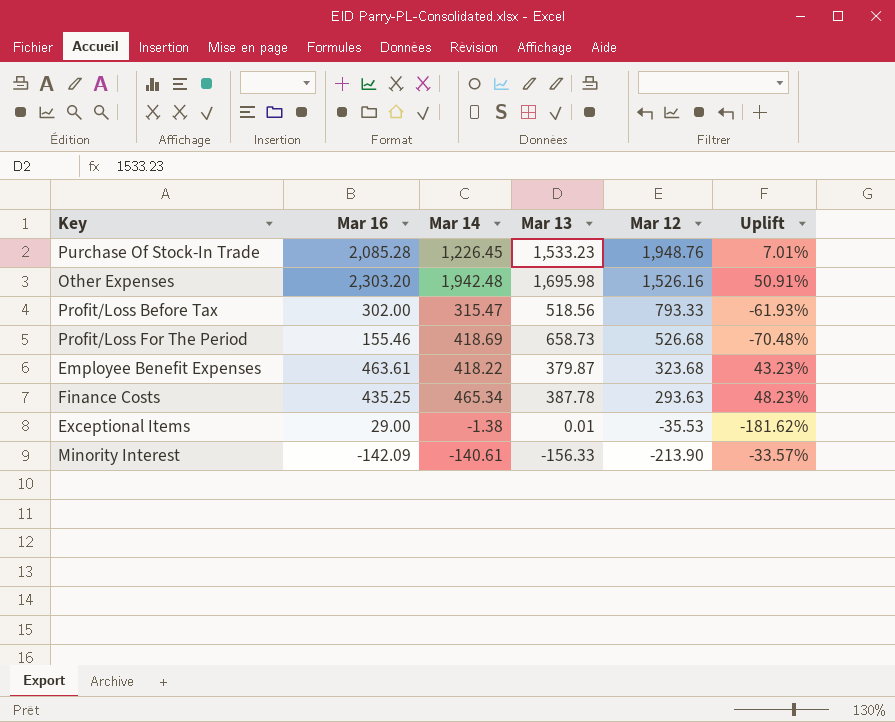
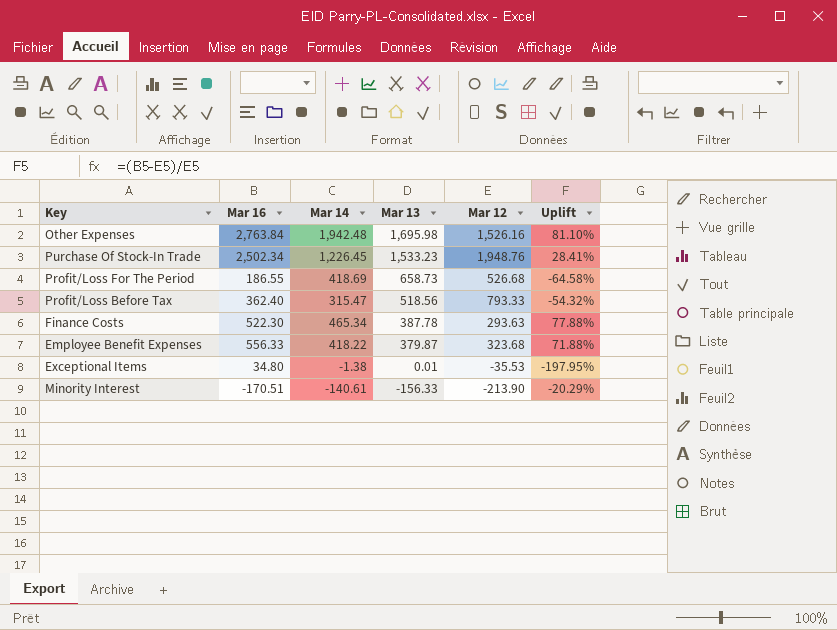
row order: Mar 12 descending -> Mar 13 descending
Other Expenses | Mar 16: 2,303.20 -> 2,763.84
Other Expenses | Uplift: 50.91% -> 81.10%
Purchase Of Stock-In Trade | Mar 16: 2,085.28 -> 2,502.34
Purchase Of Stock-In Trade | Uplift: 7.01% -> 28.41%
Profit/Loss For The Period | Mar 16: 155.46 -> 186.55
Profit/Loss For The Period | Uplift: -70.48% -> -64.58%
Profit/Loss Before Tax | Mar 16: 302.00 -> 362.40
Profit/Loss Before Tax | Uplift: -61.93% -> -54.32%
Finance Costs | Mar 16: 435.25 -> 522.30
Finance Costs | Uplift: 48.23% -> 77.88%
Employee Benefit Expenses | Mar 16: 463.61 -> 556.33
Employee Benefit Expenses | Uplift: 43.23% -> 71.88%
Exceptional Items | Mar 16: 29.00 -> 34.80
Exceptional Items | Uplift: -181.62% -> -197.95%
Minority Interest | Mar 16: -142.09 -> -170.51
Minority Interest | Uplift: -33.57% -> -20.29%

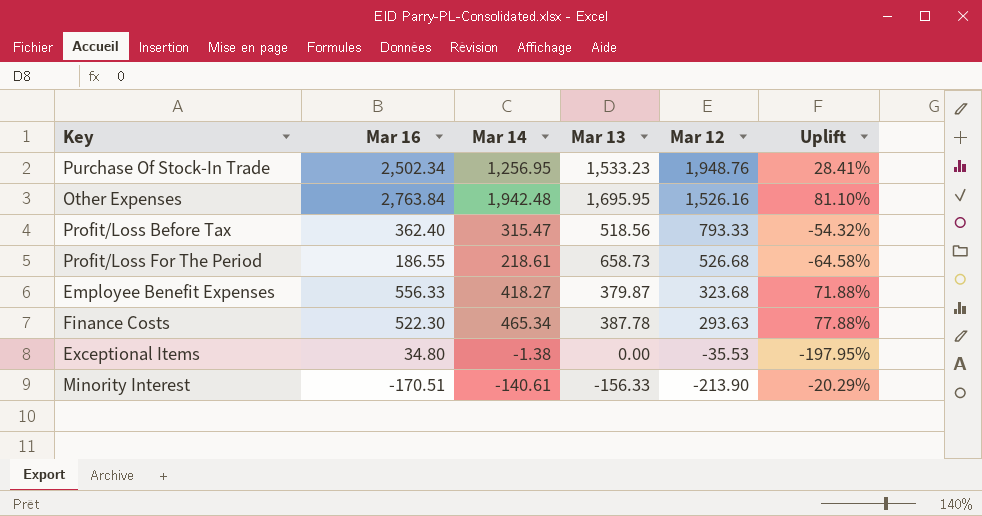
row order: Mar 13 descending -> Mar 12 descending
Purchase Of Stock-In Trade | Mar 14: 1,226.45 -> 1,256.95
Other Expenses | Mar 13: 1,695.98 -> 1,695.95
Profit/Loss For The Period | Mar 14: 418.69 -> 218.61
Employee Benefit Expenses | Mar 14: 418.22 -> 418.27
Exceptional Items | Mar 13: 0.01 -> 0.00

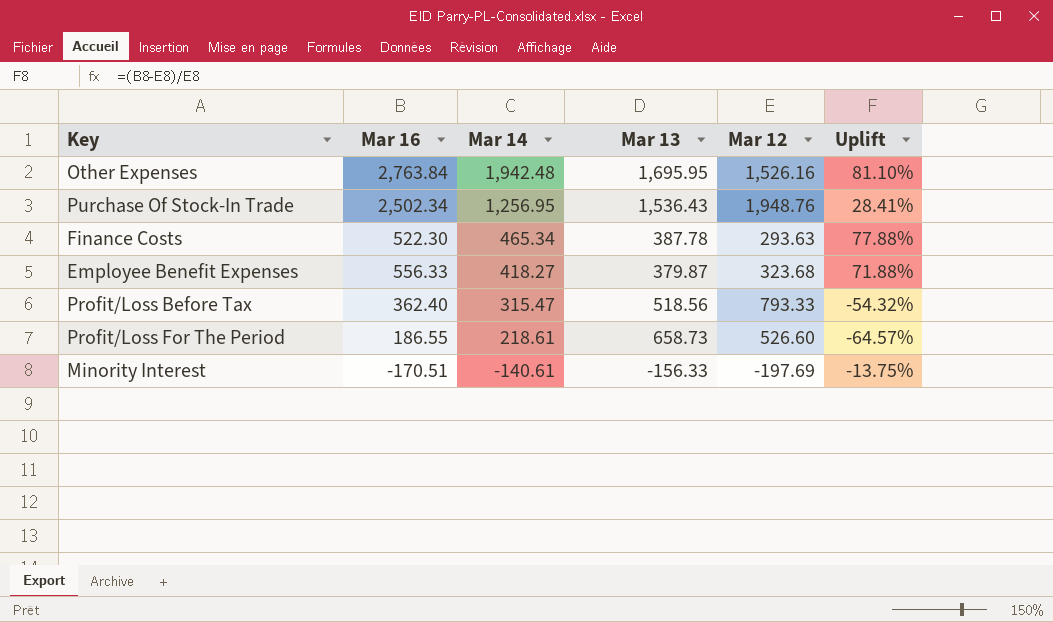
row order: Mar 12 descending -> Mar 14 descending
row Exceptional Items: 34.80 | -1.38 | 0.00 | -35.53 | -197.95% -> none
Purchase Of Stock-In Trade | Mar 13: 1,533.23 -> 1,536.43
Profit/Loss For The Period | Mar 12: 526.68 -> 526.60
Profit/Loss For The Period | Uplift: -64.58% -> -64.57%
Minority Interest | Mar 12: -213.90 -> -197.69
Minority Interest | Uplift: -20.29% -> -13.75%

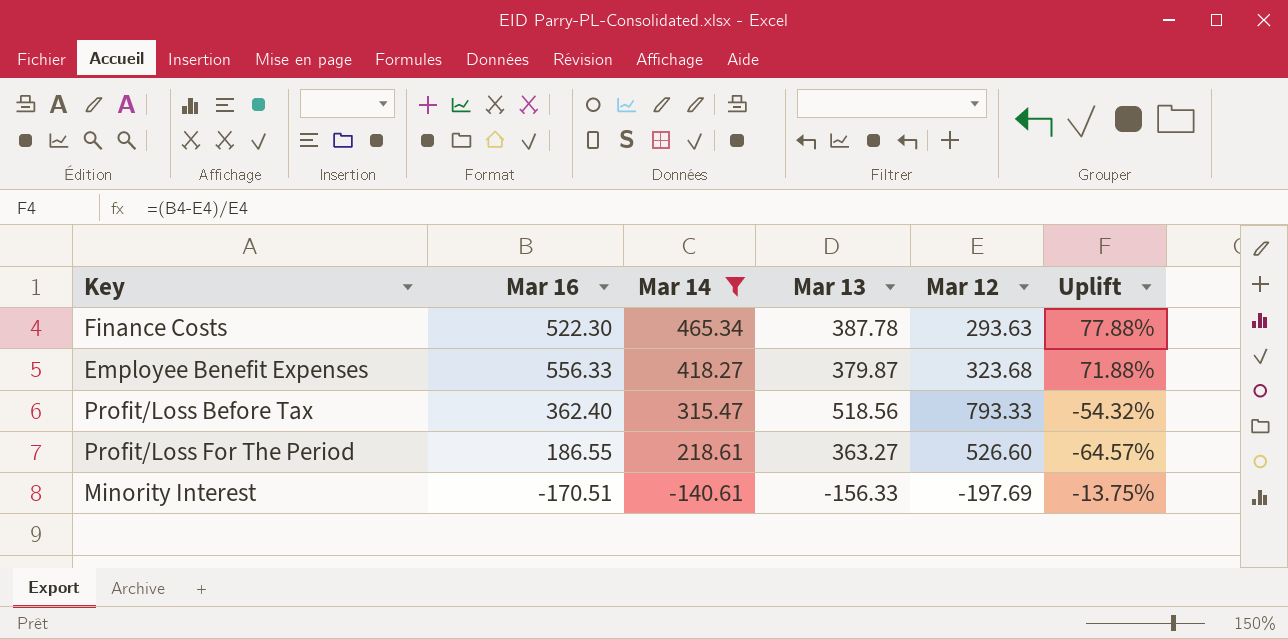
filter: none -> Mar 14 <= 465.34
Profit/Loss For The Period | Mar 13: 658.73 -> 363.27

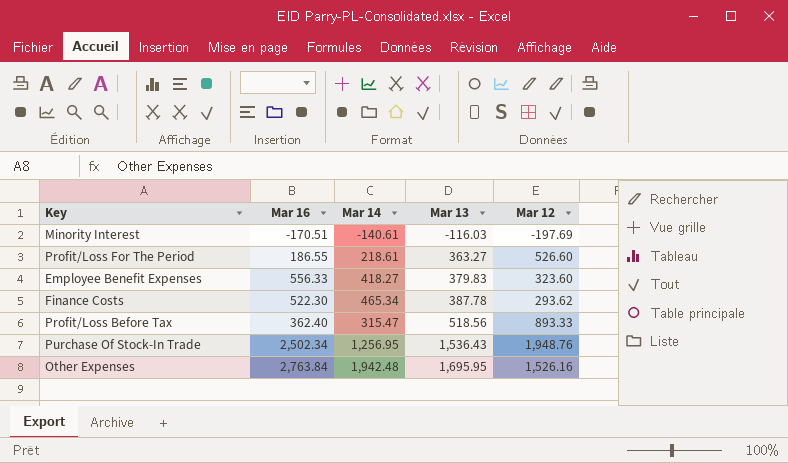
filter: Mar 14 <= 465.34 -> none
row order: Mar 14 descending -> Mar 13 ascending
column Uplift | formula: ([Mar 16] - [Mar 12]) / [Mar 12] -> none
Minority Interest | Mar 13: -156.33 -> -116.03
Employee Benefit Expenses | Mar 13: 379.87 -> 379.83
Employee Benefit Expenses | Mar 12: 323.68 -> 323.60
Finance Costs | Mar 12: 293.63 -> 293.62
Profit/Loss Before Tax | Mar 12: 793.33 -> 893.33

